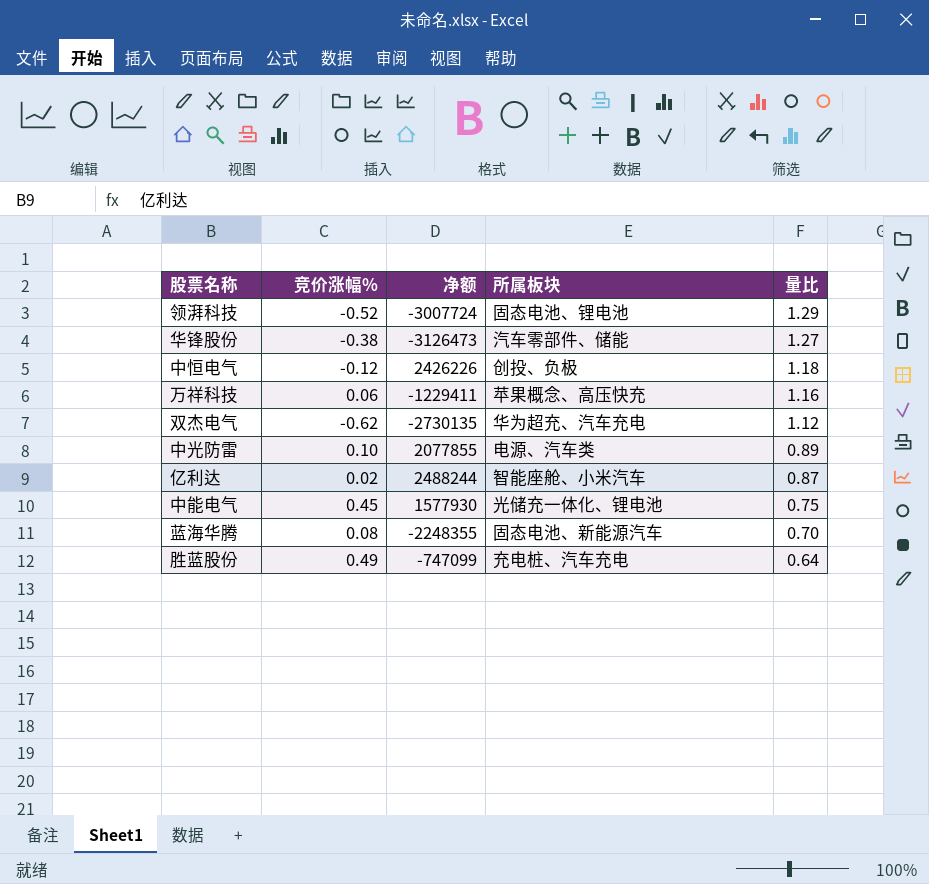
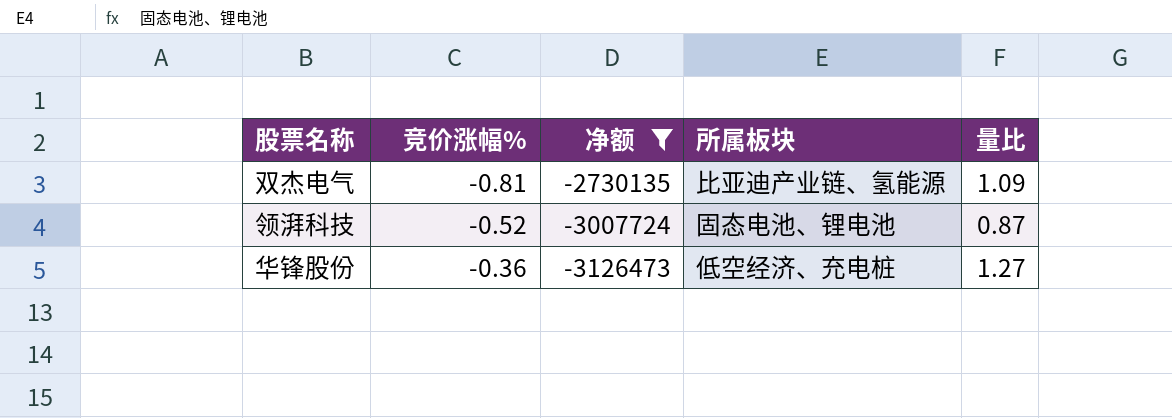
filter: none -> 净额 <= -2730135
row order: 量比 descending -> 竞价涨幅% ascending
双杰电气 | 竞价涨幅%: -0.62 -> -0.81
双杰电气 | 所属板块: 华为超充、汽车充电 -> 比亚迪产业链、氢能源
双杰电气 | 量比: 1.12 -> 1.09
领湃科技 | 量比: 1.29 -> 0.87
华锋股份 | 竞价涨幅%: -0.38 -> -0.36
华锋股份 | 所属板块: 汽车零部件、储能 -> 低空经济、充电桩

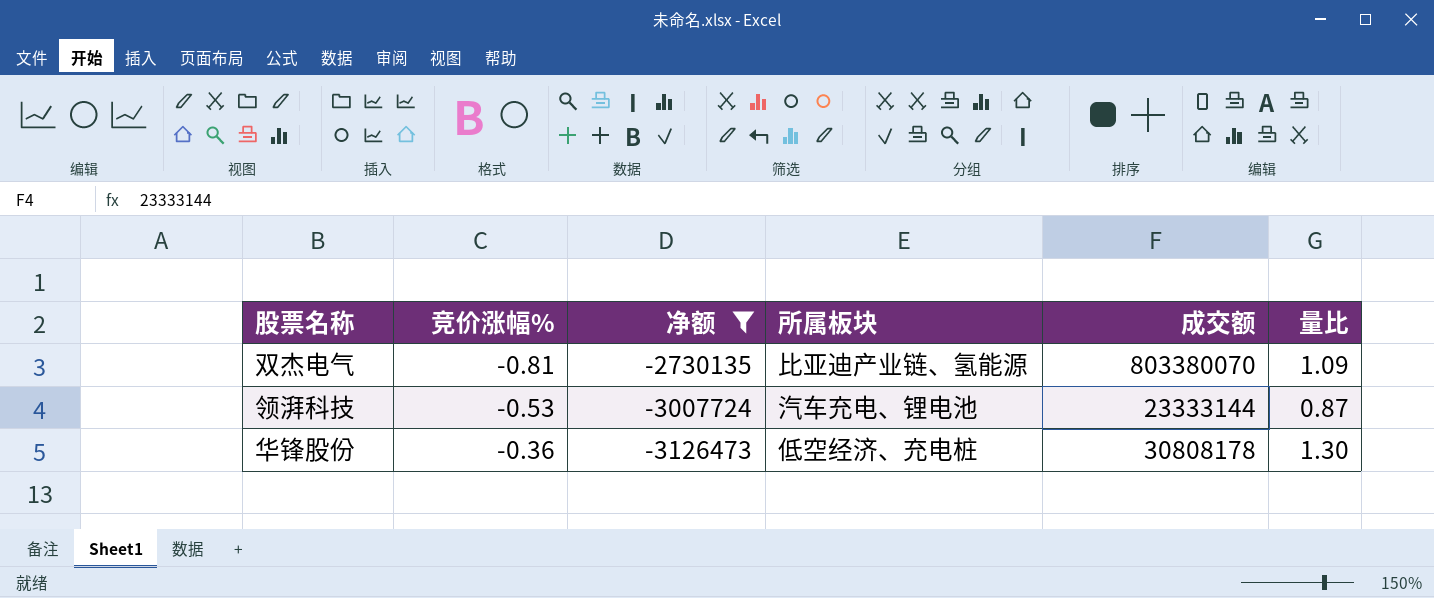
column 成交额 | position: none -> 5
领湃科技 | 竞价涨幅%: -0.52 -> -0.53
领湃科技 | 所属板块: 固态电池、锂电池 -> 汽车充电、锂电池
华锋股份 | 量比: 1.27 -> 1.30

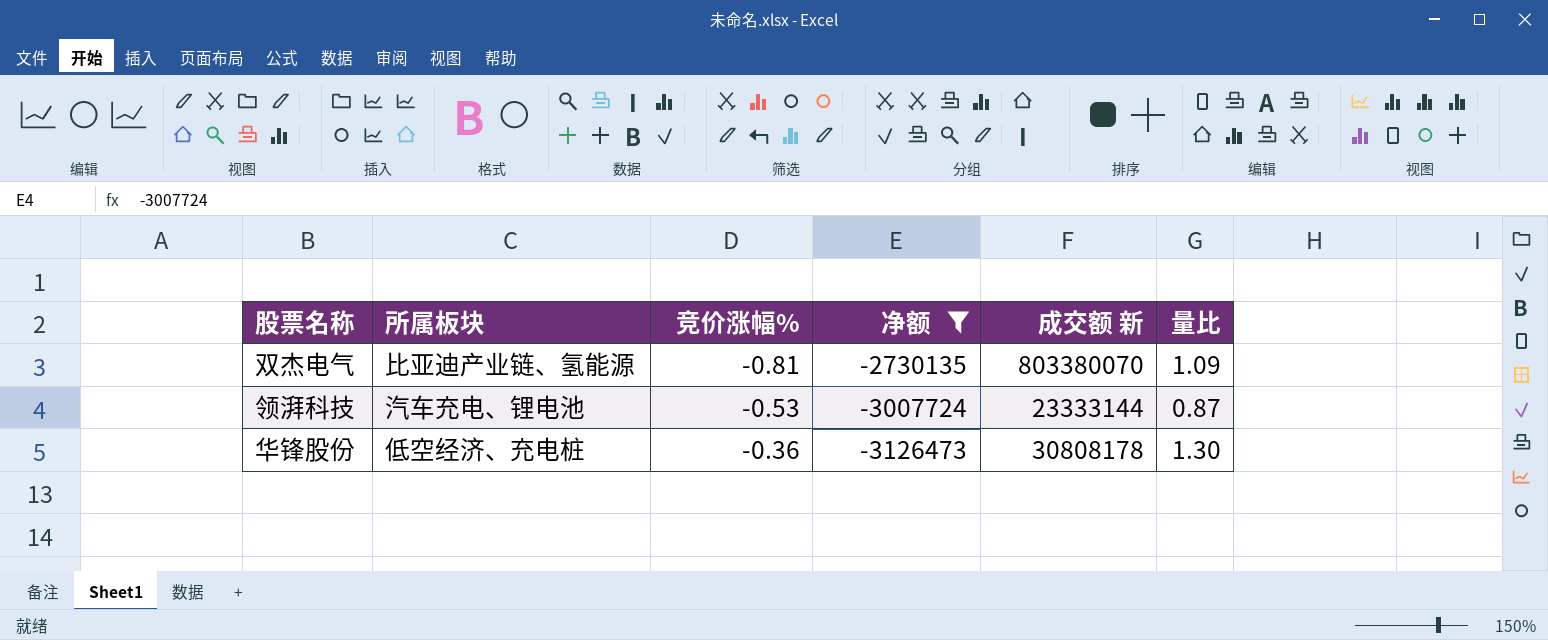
column 所属板块 | position: 4 -> 2
column name: 成交额 -> 成交额 新

